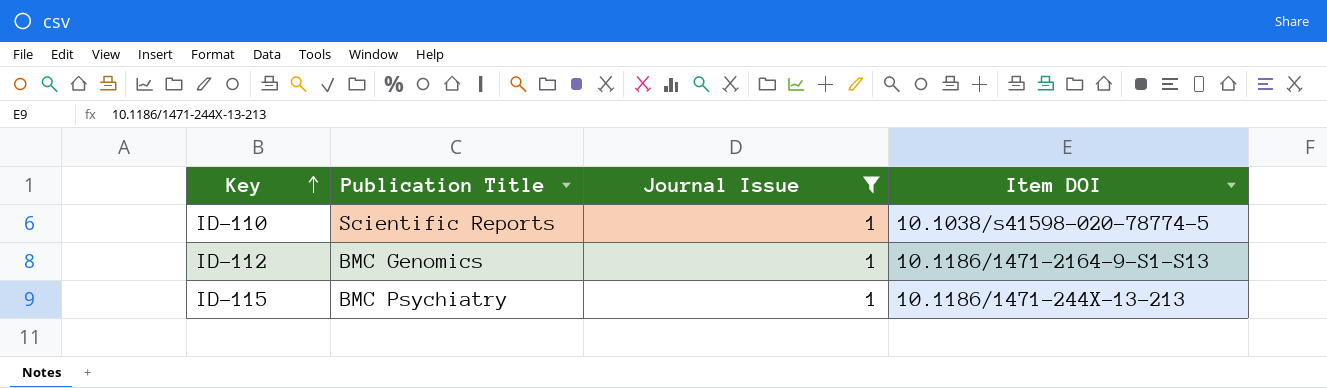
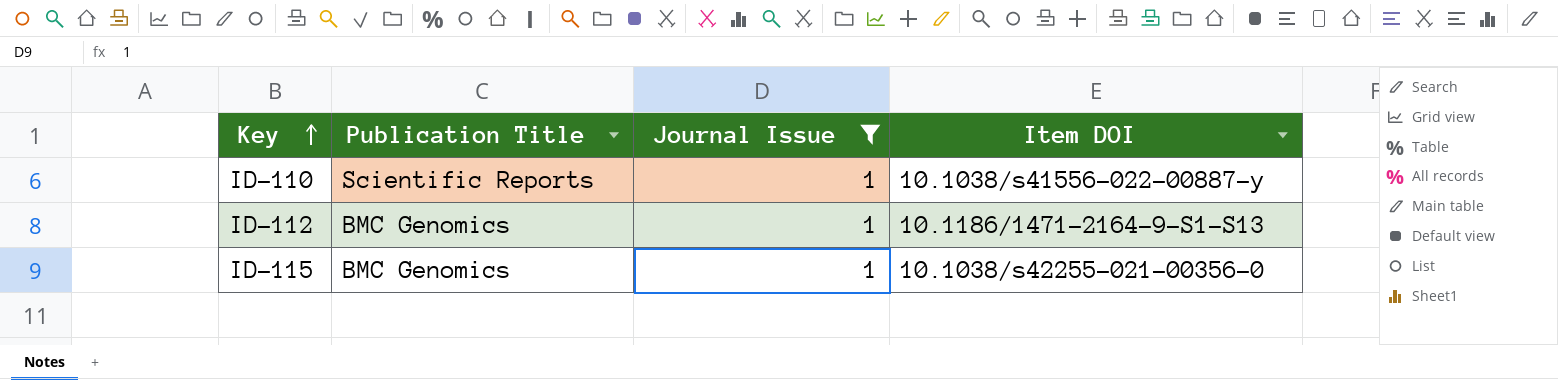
ID-110 | Item DOI: 10.1038/s41598-020-78774-5 -> 10.1038/s41556-022-00887-y
ID-115 | Publication Title: BMC Psychiatry -> BMC Genomics
ID-115 | Item DOI: 10.1186/1471-244X-13-213 -> 10.1038/s42255-021-00356-0

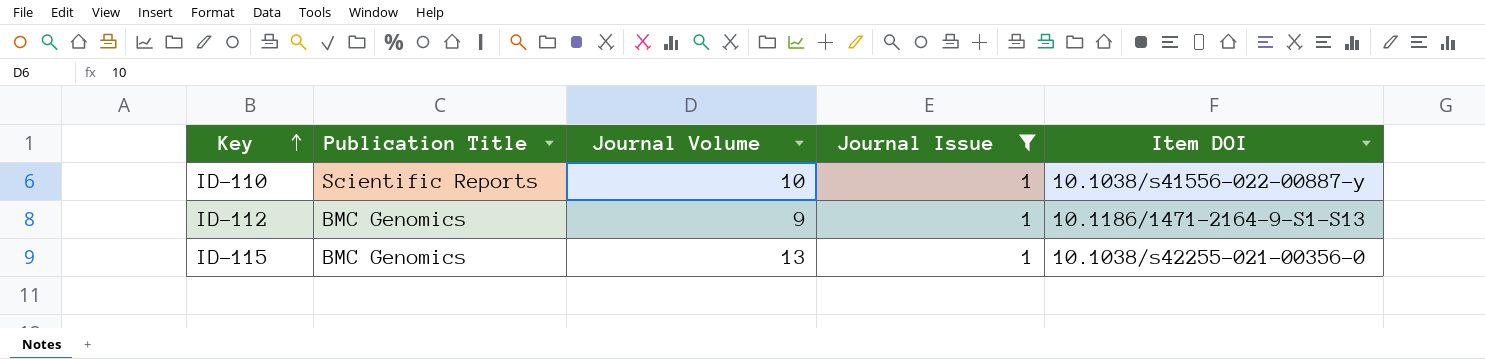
column Journal Volume | position: none -> 3

